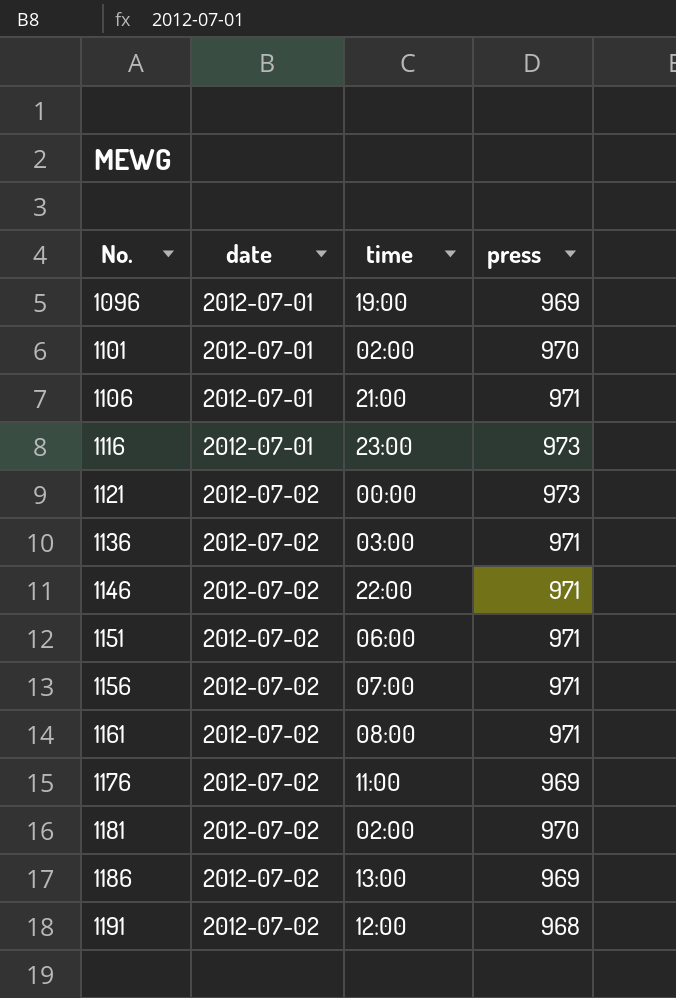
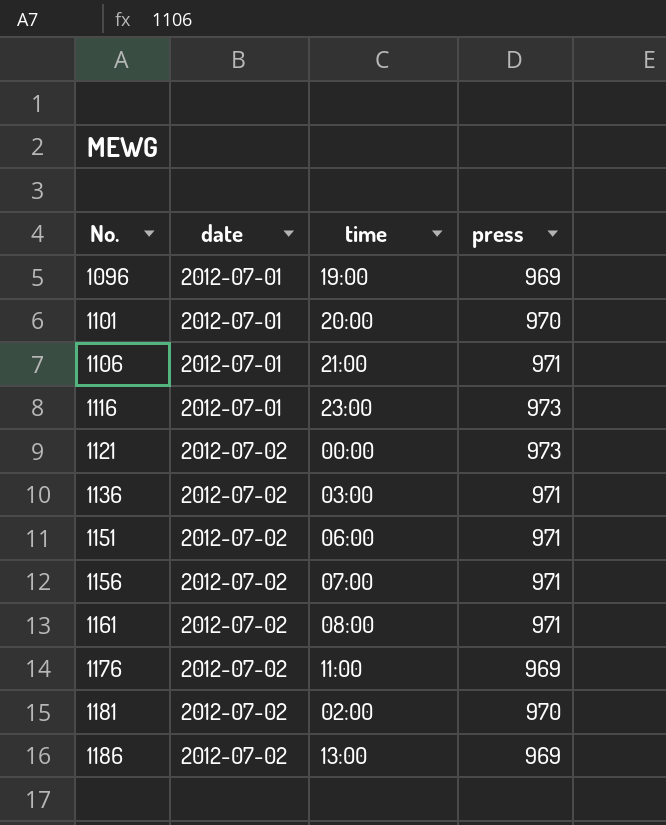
row 1146: 2012-07-02 | 22:00 | 971 -> none
row 1191: 2012-07-02 | 12:00 | 968 -> none
1101 | time: 02:00 -> 20:00

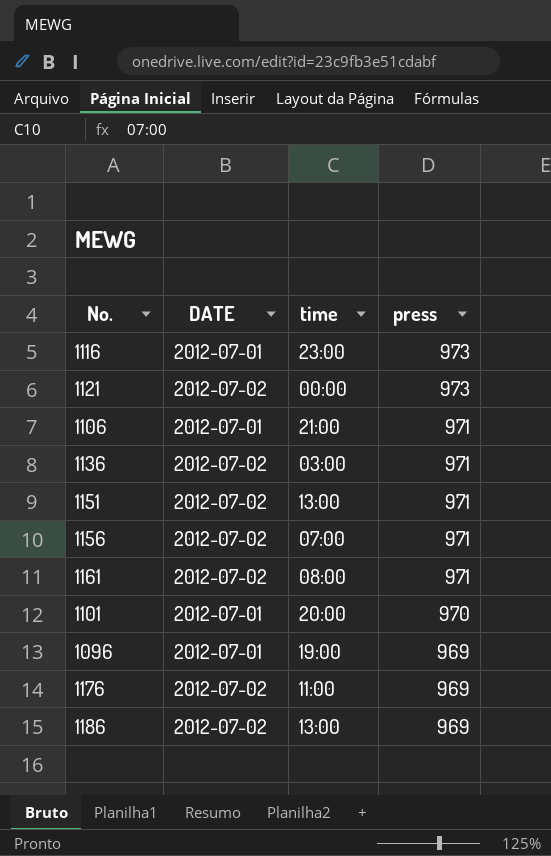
row order: No. ascending -> press descending
column name: date -> DATE
row 1181: 2012-07-02 | 02:00 | 970 -> none
1151 | time: 06:00 -> 13:00

